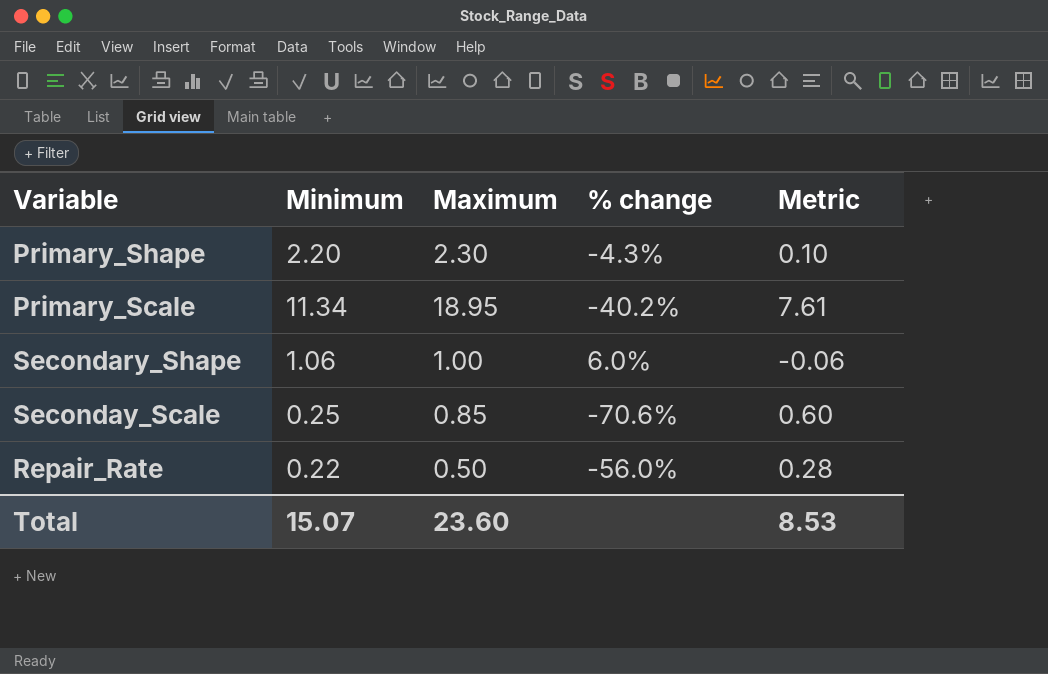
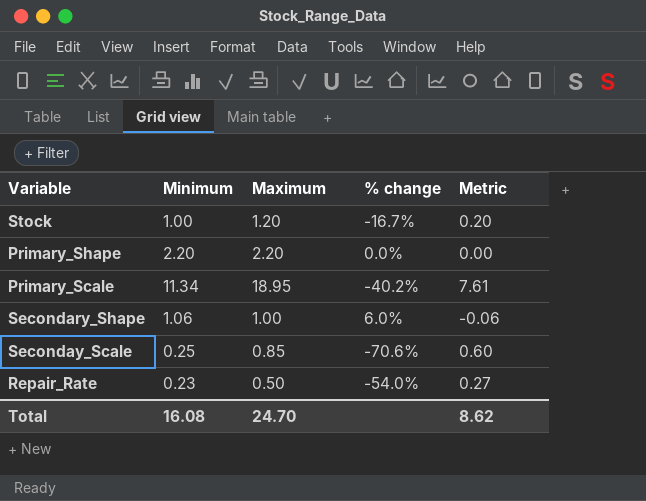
row Stock: none -> 1.00 | 1.20 | -16.7% | 0.20
Primary_Shape | Maximum: 2.30 -> 2.20
Primary_Shape | % change: -4.3% -> 0.0%
Primary_Shape | Metric: 0.10 -> 0.00
Repair_Rate | Minimum: 0.22 -> 0.23
Repair_Rate | % change: -56.0% -> -54.0%
Repair_Rate | Metric: 0.28 -> 0.27
Total | Minimum: 15.07 -> 16.08
Total | Maximum: 23.60 -> 24.70
Total | Metric: 8.53 -> 8.62

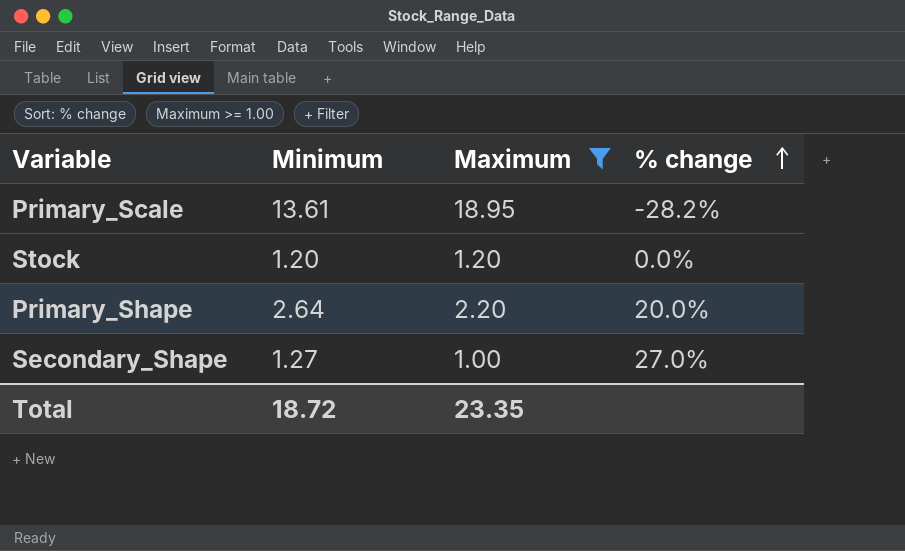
filter: none -> Maximum >= 1.00
row order: none -> % change ascending
column Metric | formula: [Maximum] - [Minimum] -> none
Primary_Scale | Minimum: 11.34 -> 13.61
Primary_Scale | % change: -40.2% -> -28.2%
Stock | Minimum: 1.00 -> 1.20
Stock | % change: -16.7% -> 0.0%
Primary_Shape | Minimum: 2.20 -> 2.64
Primary_Shape | % change: 0.0% -> 20.0%
Secondary_Shape | Minimum: 1.06 -> 1.27
Secondary_Shape | % change: 6.0% -> 27.0%
Total | Minimum: 16.08 -> 18.72
Total | Maximum: 24.70 -> 23.35

